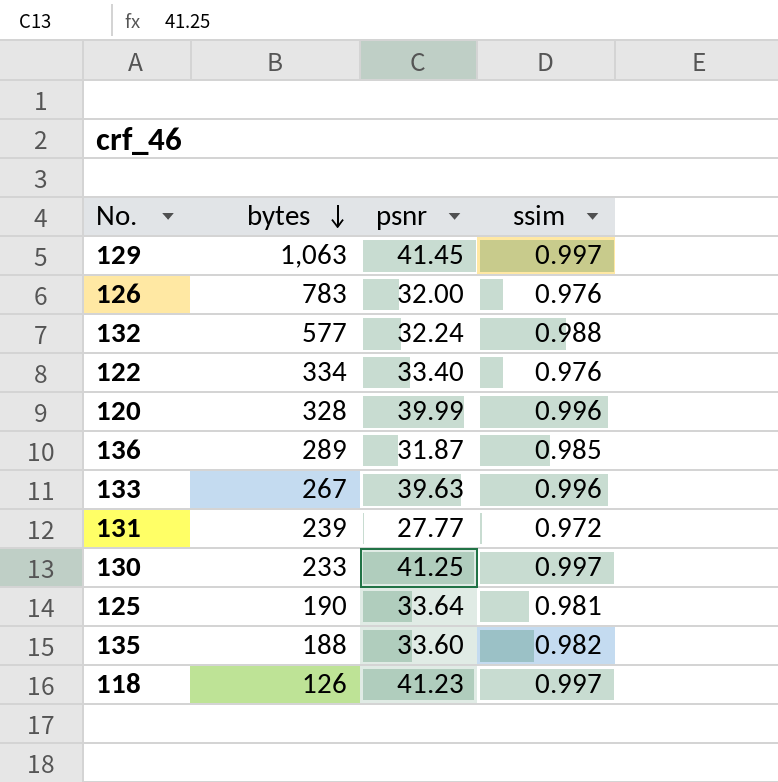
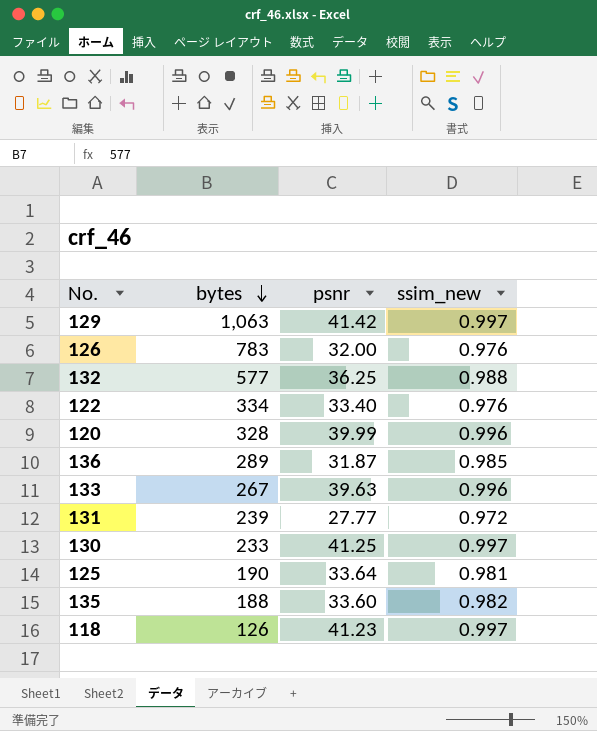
column name: ssim -> ssim_new
129 | psnr: 41.45 -> 41.42
132 | psnr: 32.24 -> 36.25

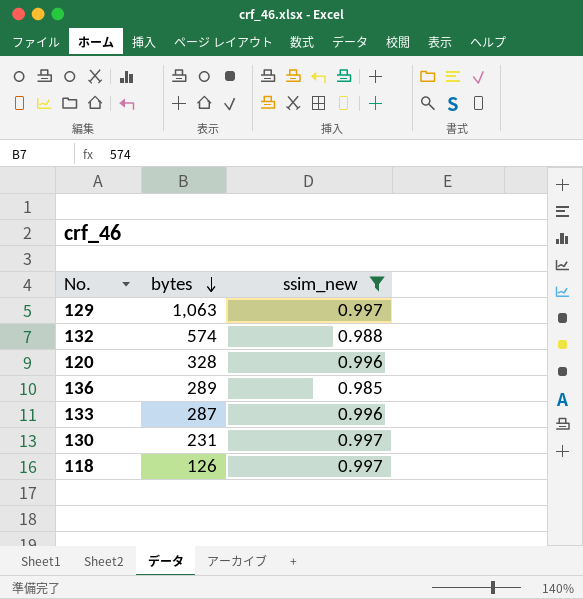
filter: none -> ssim_new >= 0.985
column psnr | position: 3 -> none
132 | bytes: 577 -> 574
133 | bytes: 267 -> 287
130 | bytes: 233 -> 231

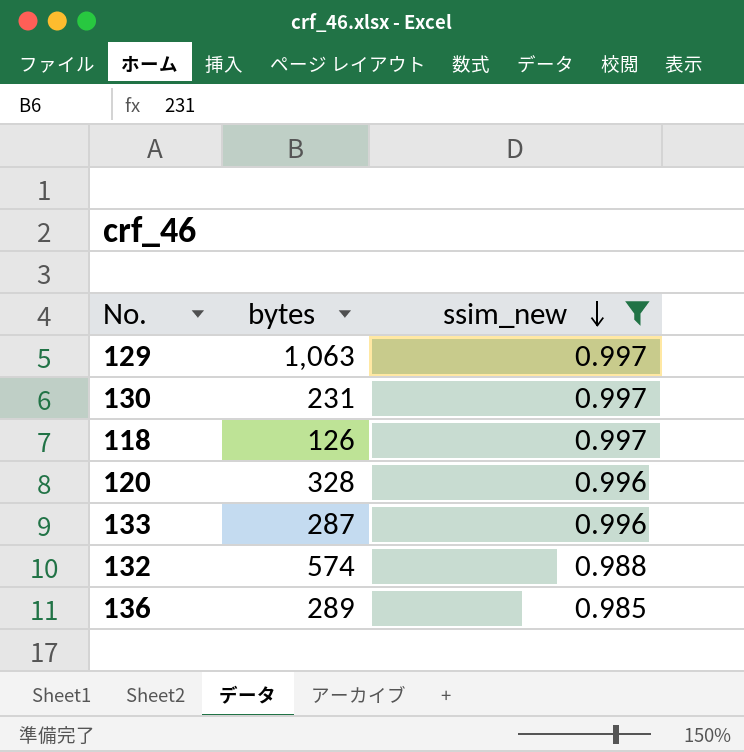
row order: bytes descending -> ssim_new descending

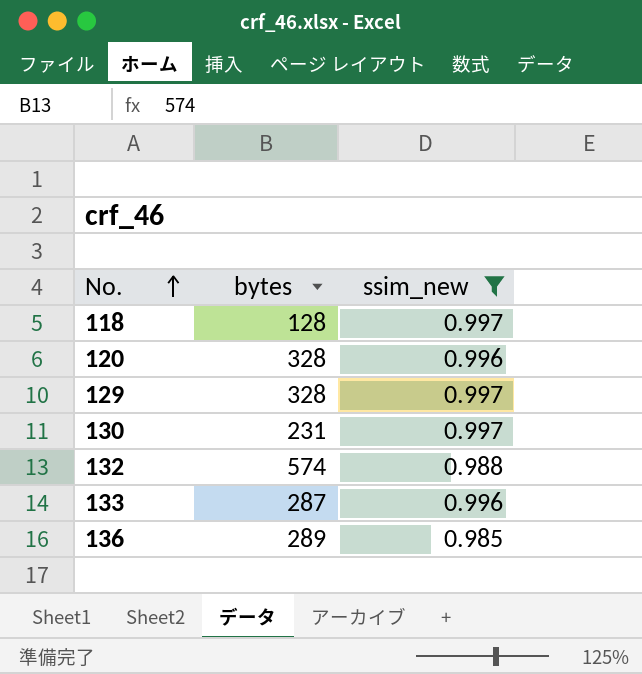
row order: ssim_new descending -> No. ascending
118 | bytes: 126 -> 128
129 | bytes: 1,063 -> 328

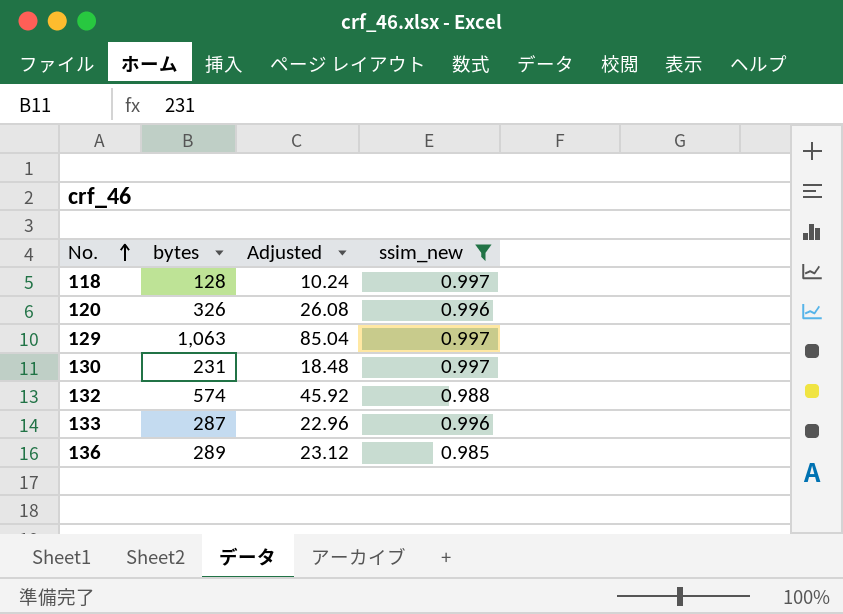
column Adjusted | formula: none -> [bytes] * 0.08
120 | bytes: 328 -> 326
129 | bytes: 328 -> 1,063

